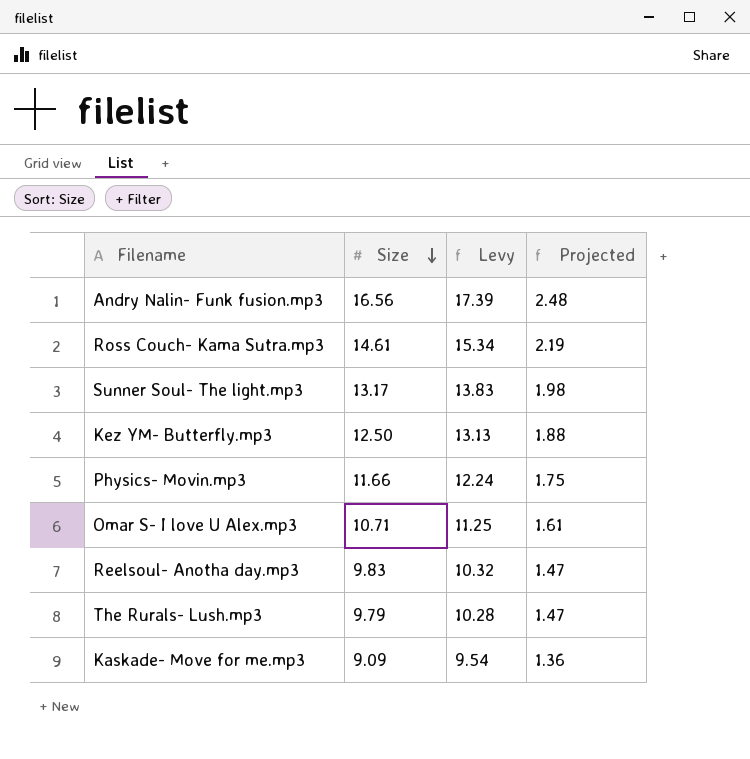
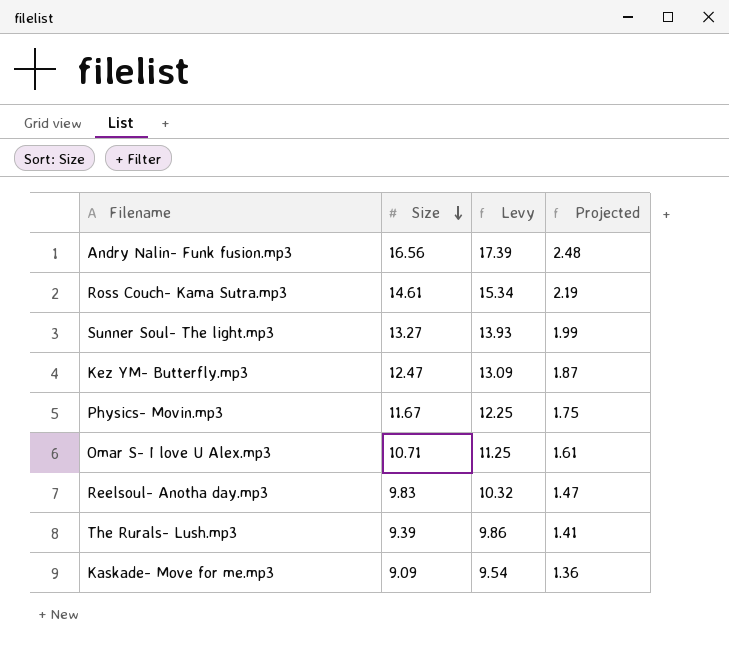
Sunner Soul- The light.mp3 | Size: 13.17 -> 13.27
Sunner Soul- The light.mp3 | Levy: 13.83 -> 13.93
Sunner Soul- The light.mp3 | Projected: 1.98 -> 1.99
Kez YM- Butterfly.mp3 | Size: 12.50 -> 12.47
Kez YM- Butterfly.mp3 | Levy: 13.13 -> 13.09
Kez YM- Butterfly.mp3 | Projected: 1.88 -> 1.87
Physics- Movin.mp3 | Size: 11.66 -> 11.67
Physics- Movin.mp3 | Levy: 12.24 -> 12.25
The Rurals- Lush.mp3 | Size: 9.79 -> 9.39
The Rurals- Lush.mp3 | Levy: 10.28 -> 9.86
The Rurals- Lush.mp3 | Projected: 1.47 -> 1.41

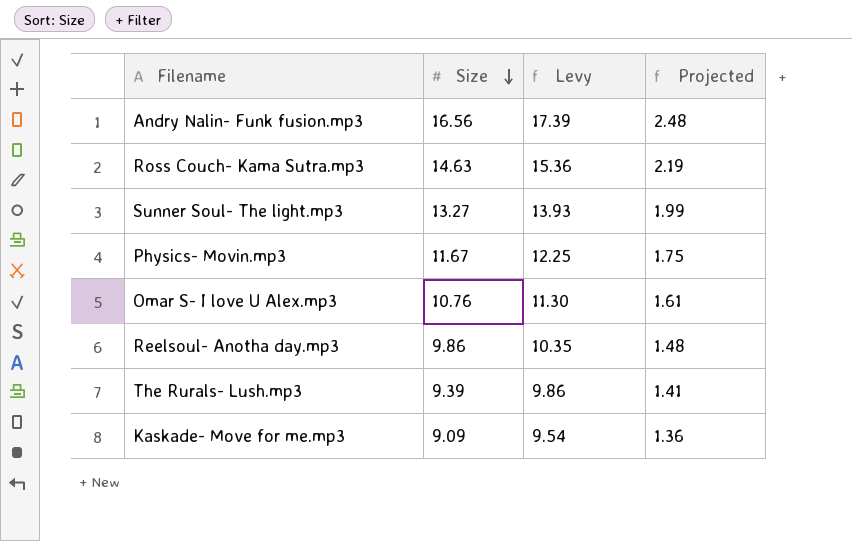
row Kez YM- Butterfly.mp3: 12.47 | 13.09 | 1.87 -> none
Ross Couch- Kama Sutra.mp3 | Size: 14.61 -> 14.63
Ross Couch- Kama Sutra.mp3 | Levy: 15.34 -> 15.36
Omar S- I love U Alex.mp3 | Size: 10.71 -> 10.76
Omar S- I love U Alex.mp3 | Levy: 11.25 -> 11.30
Reelsoul- Anotha day.mp3 | Size: 9.83 -> 9.86
Reelsoul- Anotha day.mp3 | Levy: 10.32 -> 10.35
Reelsoul- Anotha day.mp3 | Projected: 1.47 -> 1.48

